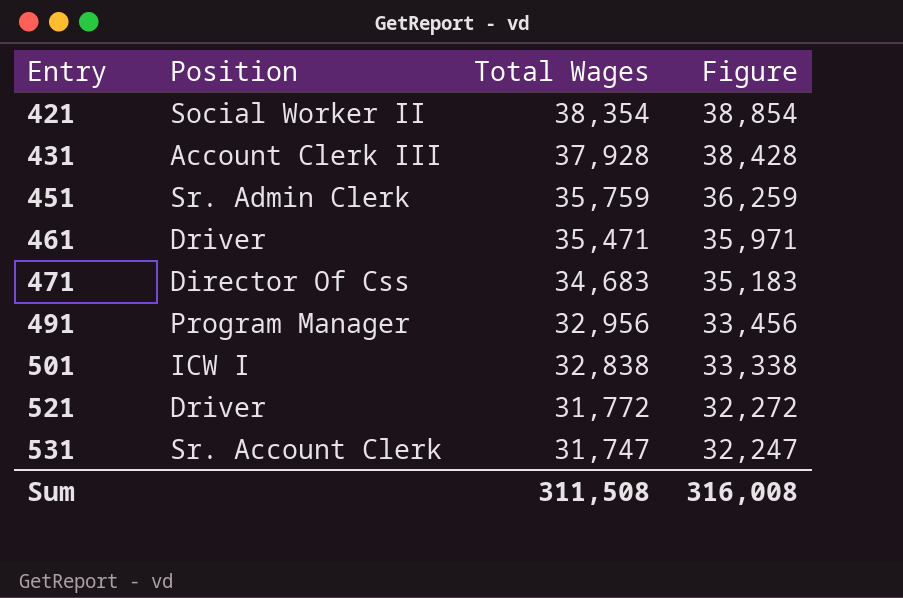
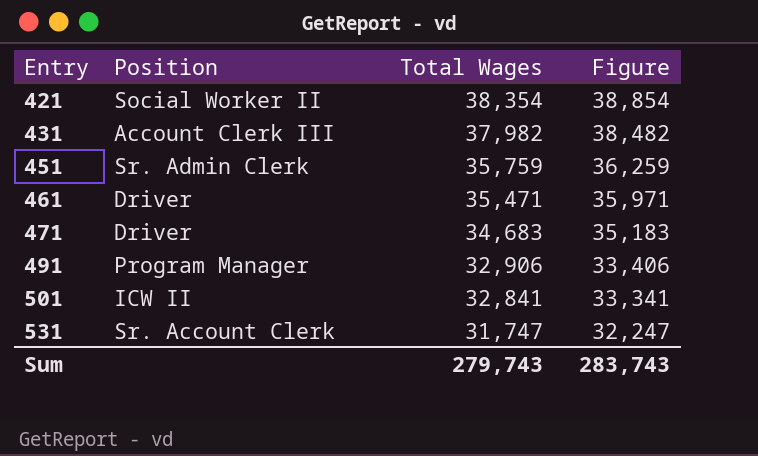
row 521: Driver | 31,772 | 32,272 -> none
431 | Total Wages: 37,928 -> 37,982
431 | Figure: 38,428 -> 38,482
471 | Position: Director Of Css -> Driver
491 | Total Wages: 32,956 -> 32,906
491 | Figure: 33,456 -> 33,406
501 | Position: ICW I -> ICW II
501 | Total Wages: 32,838 -> 32,841
501 | Figure: 33,338 -> 33,341
Sum | Total Wages: 311,508 -> 279,743
Sum | Figure: 316,008 -> 283,743

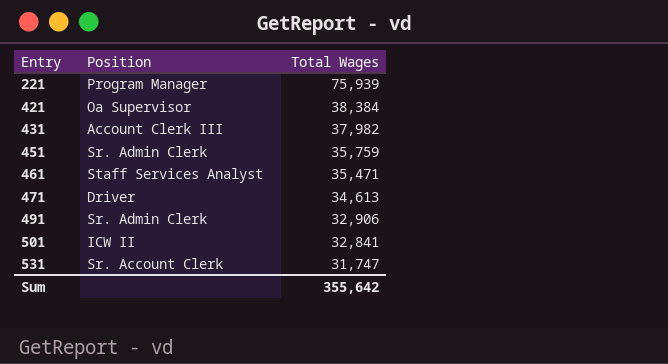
column Figure | formula: [Total Wages] + 500 -> none
row 221: none -> Program Manager | 75,939
421 | Position: Social Worker II -> Oa Supervisor
421 | Total Wages: 38,354 -> 38,384
461 | Position: Driver -> Staff Services Analyst
471 | Total Wages: 34,683 -> 34,613
491 | Position: Program Manager -> Sr. Admin Clerk
Sum | Total Wages: 279,743 -> 355,642

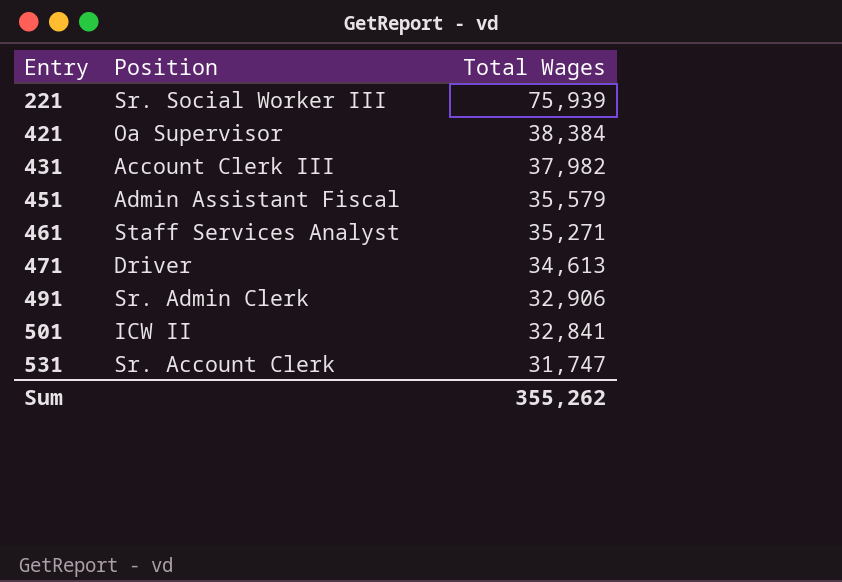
221 | Position: Program Manager -> Sr. Social Worker III
451 | Position: Sr. Admin Clerk -> Admin Assistant Fiscal
451 | Total Wages: 35,759 -> 35,579
461 | Total Wages: 35,471 -> 35,271
Sum | Total Wages: 355,642 -> 355,262

